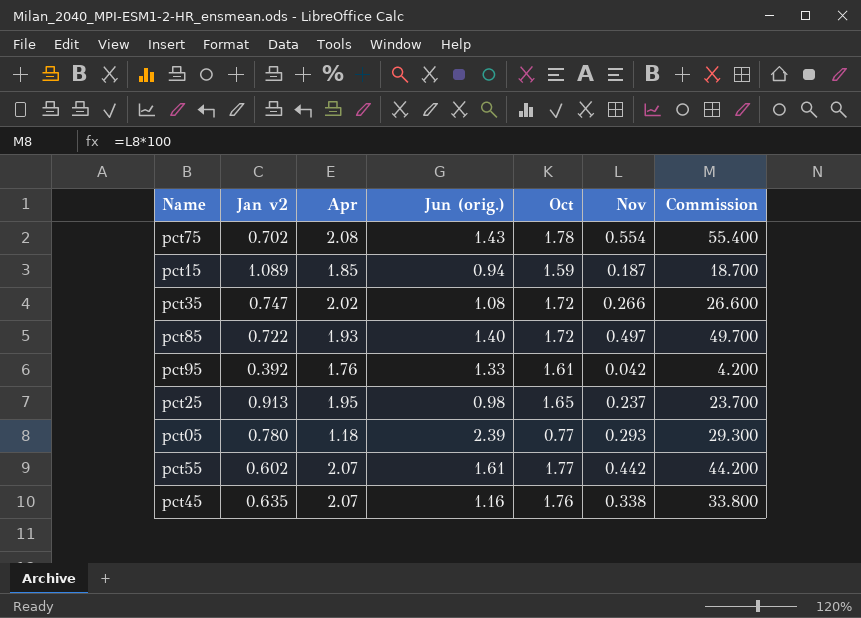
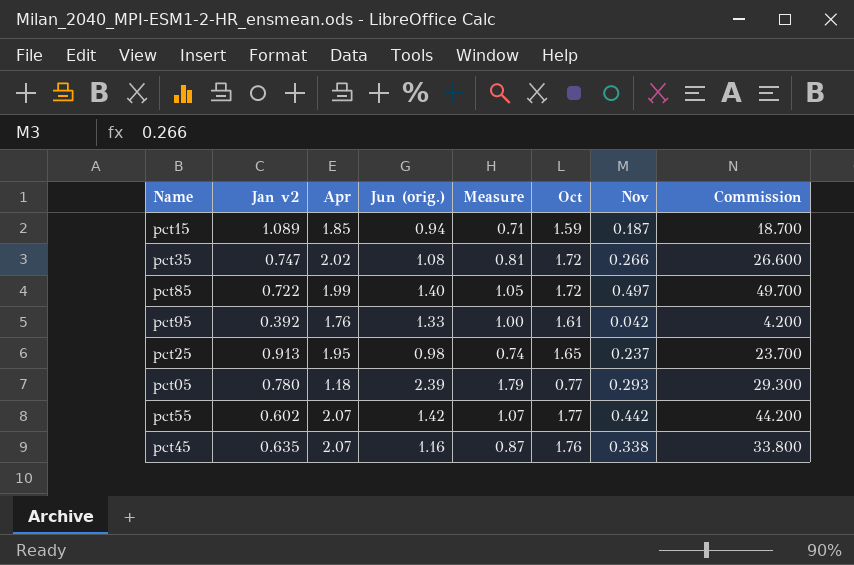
column Measure | formula: none -> [Jun (orig.)] * 0.75
row pct75: 0.702 | 2.08 | 1.43 | 1.78 | 0.554 | 55.400 -> none
pct85 | Apr: 1.93 -> 1.99
pct55 | Jun (orig.): 1.61 -> 1.42

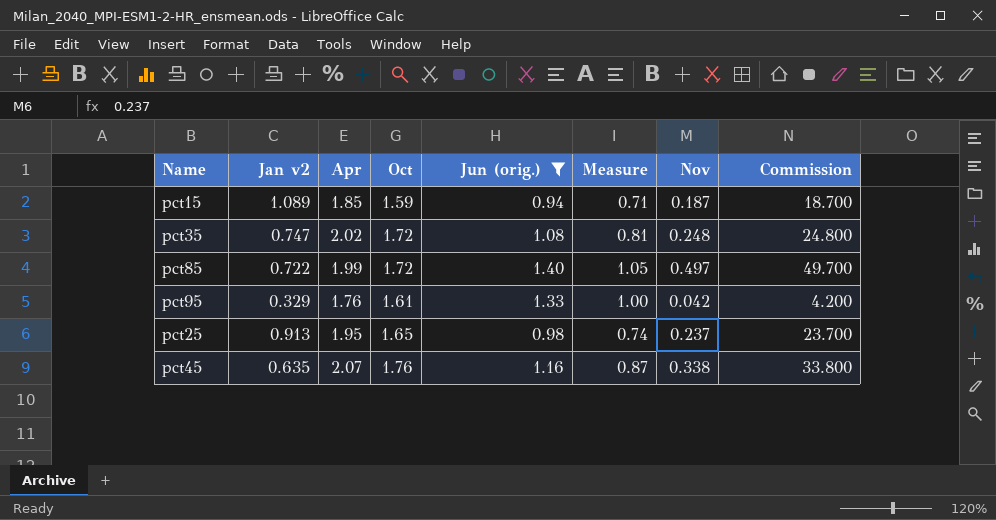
filter: none -> Jun (orig.) <= 1.40
column Oct | position: 6 -> 4
pct35 | Nov: 0.266 -> 0.248
pct35 | Commission: 26.600 -> 24.800
pct95 | Jan v2: 0.392 -> 0.329

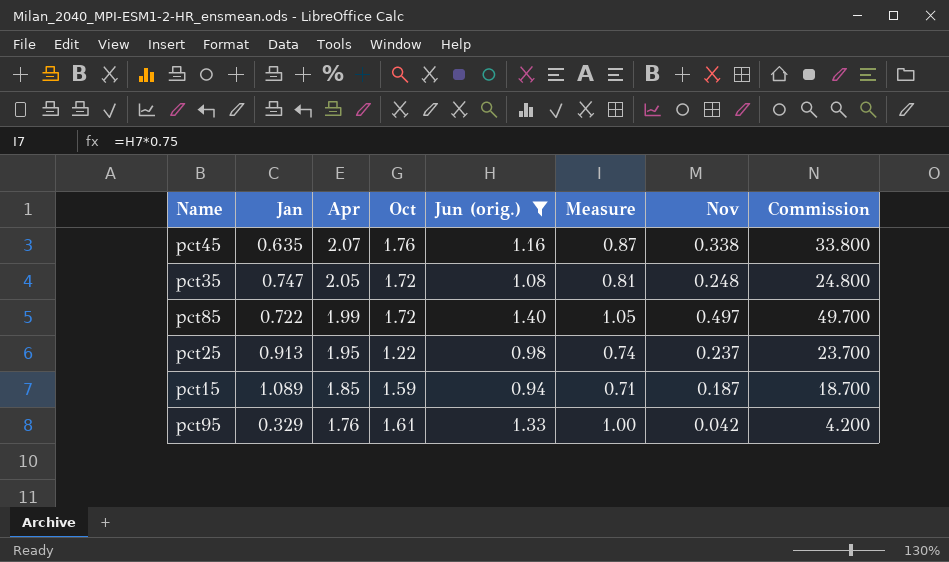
row order: none -> Apr descending
column name: Jan v2 -> Jan
pct35 | Apr: 2.02 -> 2.05
pct25 | Oct: 1.65 -> 1.22

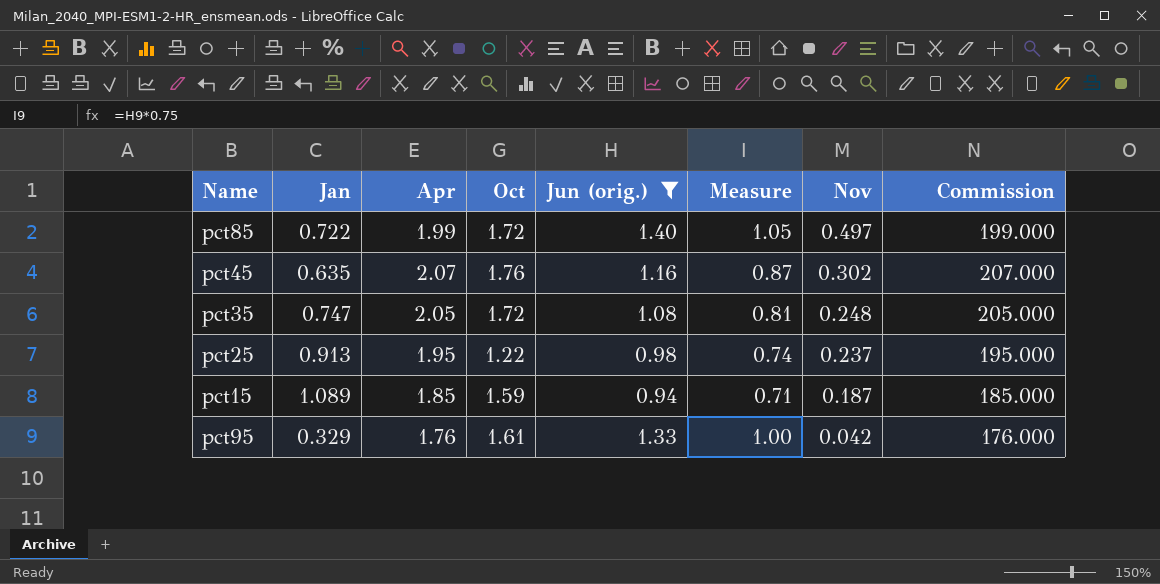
row order: Apr descending -> Nov descending
column Commission | formula: [Nov] * 100 -> [Apr] * 100
pct45 | Nov: 0.338 -> 0.302

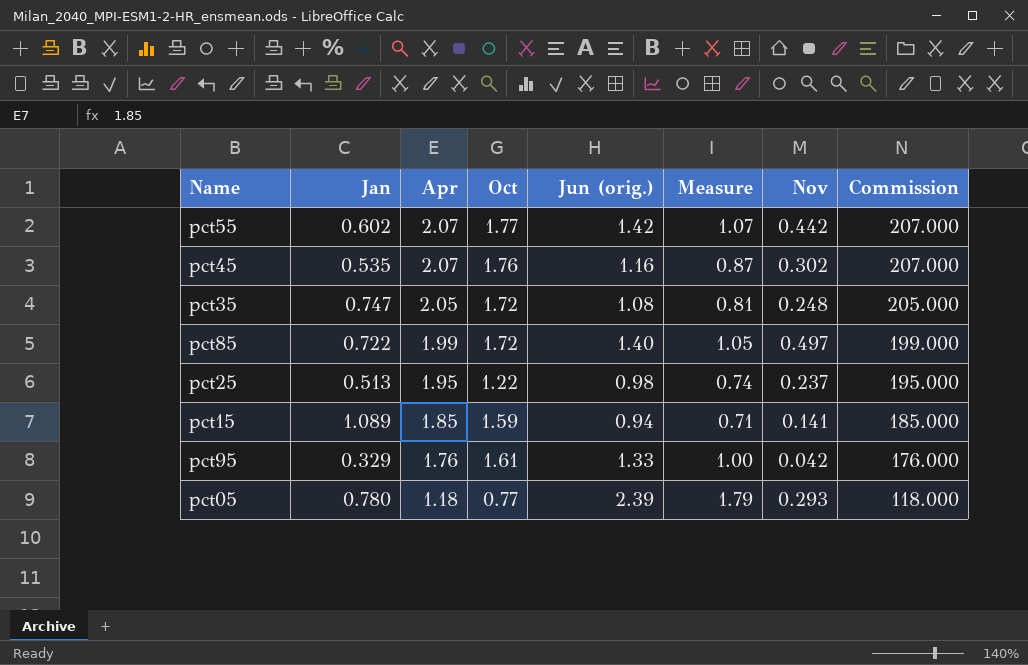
filter: Jun (orig.) <= 1.40 -> none
row order: Nov descending -> Apr descending
pct45 | Jan: 0.635 -> 0.535
pct25 | Jan: 0.913 -> 0.513
pct15 | Nov: 0.187 -> 0.141

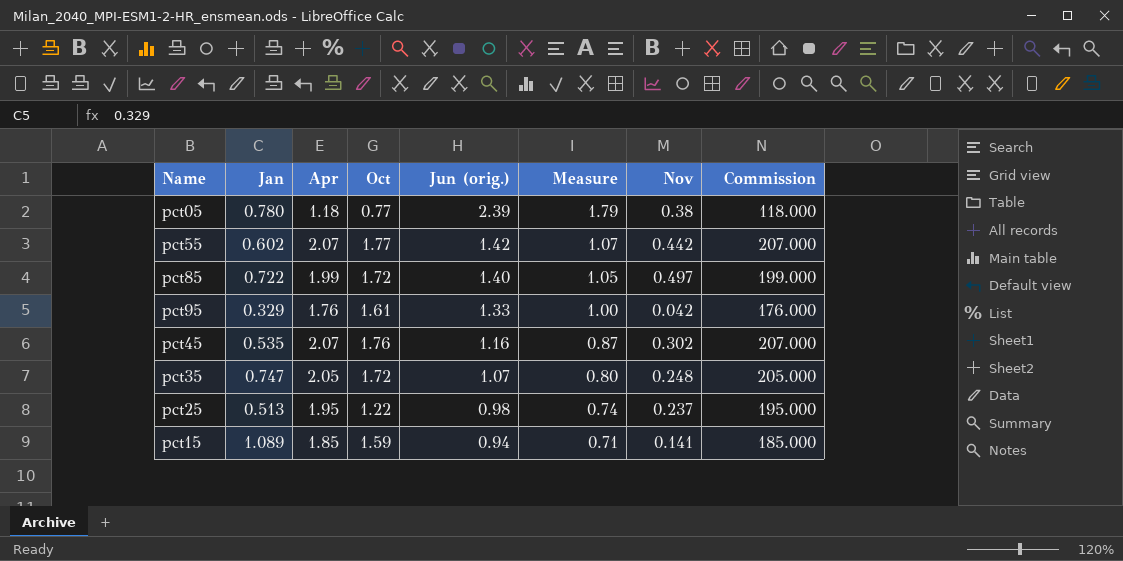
row order: Apr descending -> Jun (orig.) descending
pct05 | Nov: 0.293 -> 0.38
pct35 | Jun (orig.): 1.08 -> 1.07
pct35 | Measure: 0.81 -> 0.80

